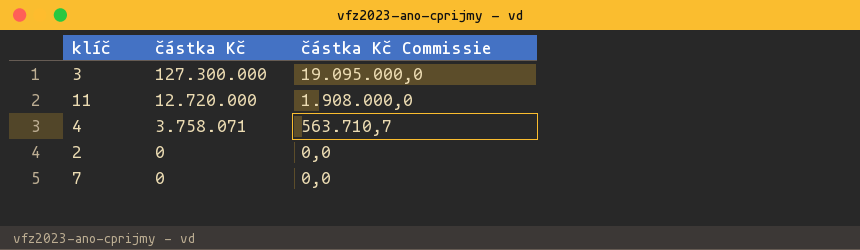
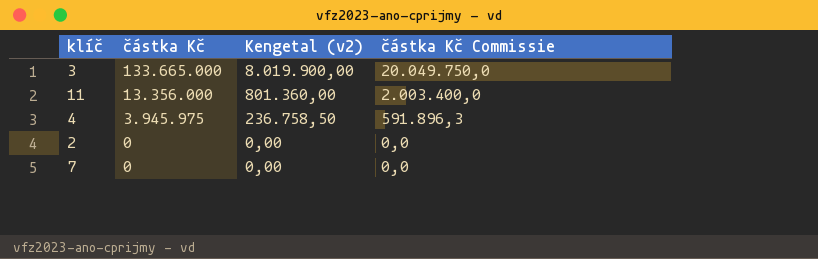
column Kengetal (v2) | formula: none -> [částka Kč] * 0,06
3 | částka Kč: 127.300.000 -> 133.665.000
3 | částka Kč Commissie: 19.095.000,0 -> 20.049.750,0
11 | částka Kč: 12.720.000 -> 13.356.000
11 | částka Kč Commissie: 1.908.000,0 -> 2.003.400,0
4 | částka Kč: 3.758.071 -> 3.945.975
4 | částka Kč Commissie: 563.710,7 -> 591.896,3

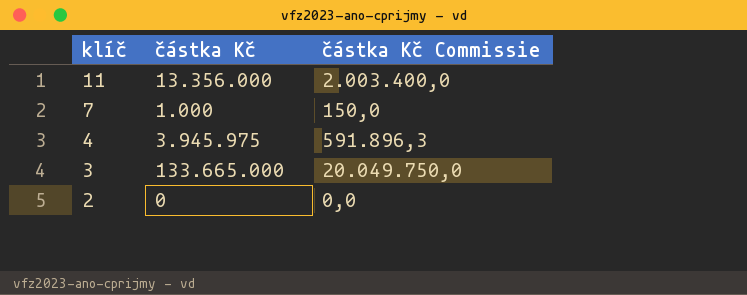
row order: částka Kč descending -> klíč descending
column Kengetal (v2) | formula: [částka Kč] * 0,06 -> none
7 | částka Kč: 0 -> 1.000
7 | částka Kč Commissie: 0,0 -> 150,0

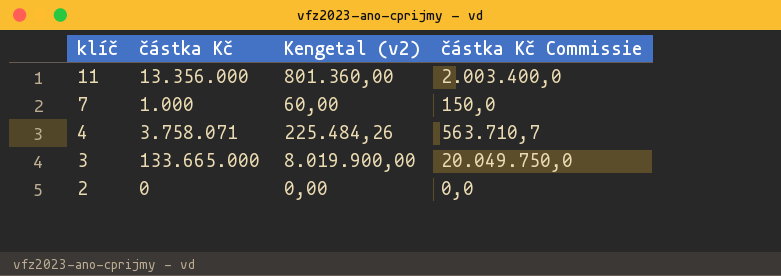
column Kengetal (v2) | formula: none -> [částka Kč] * 0,06
4 | částka Kč: 3.945.975 -> 3.758.071
4 | částka Kč Commissie: 591.896,3 -> 563.710,7

